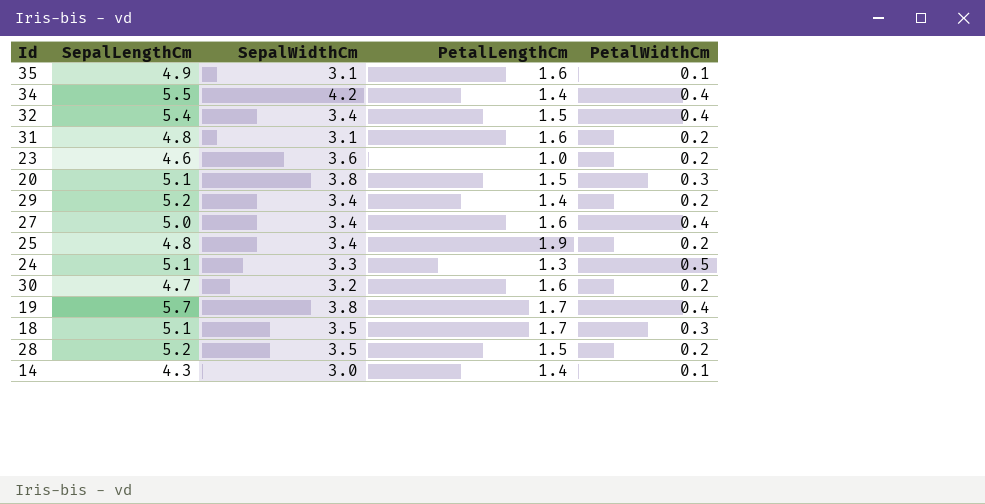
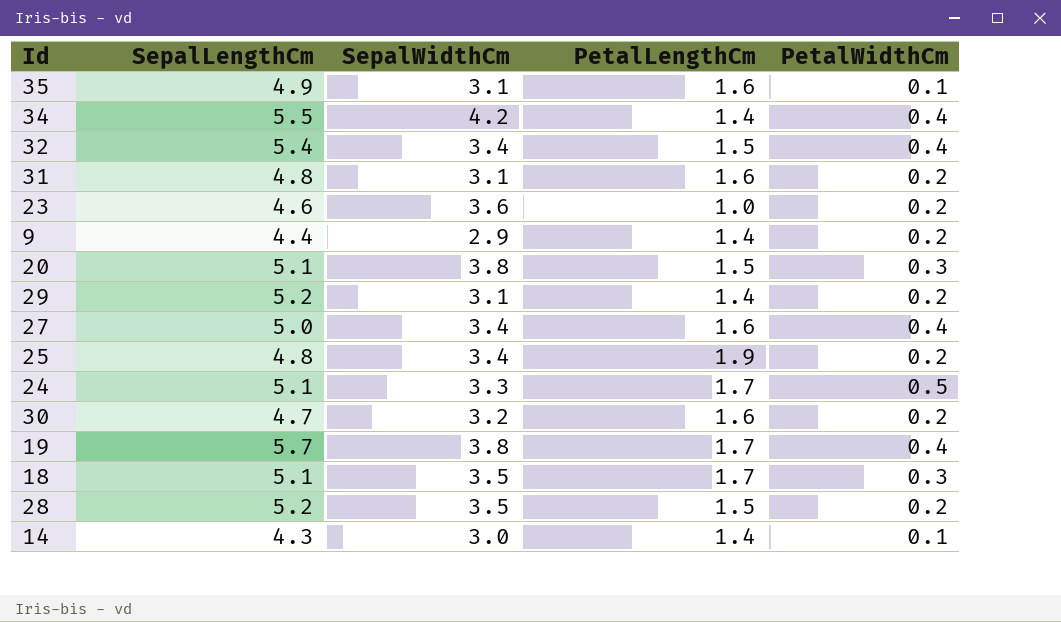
row 9: none -> 4.4 | 2.9 | 1.4 | 0.2
29 | SepalWidthCm: 3.4 -> 3.1
24 | PetalLengthCm: 1.3 -> 1.7

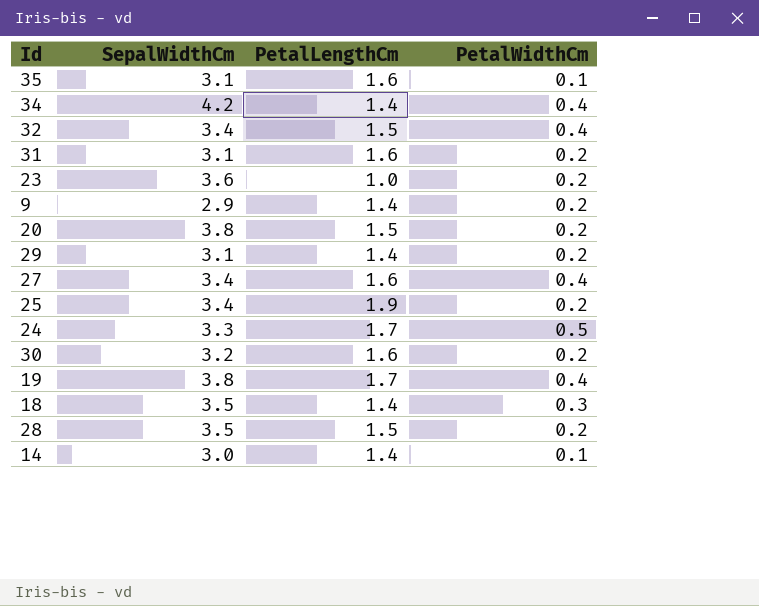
column SepalLengthCm | position: 2 -> none
20 | PetalWidthCm: 0.3 -> 0.2
18 | PetalLengthCm: 1.7 -> 1.4

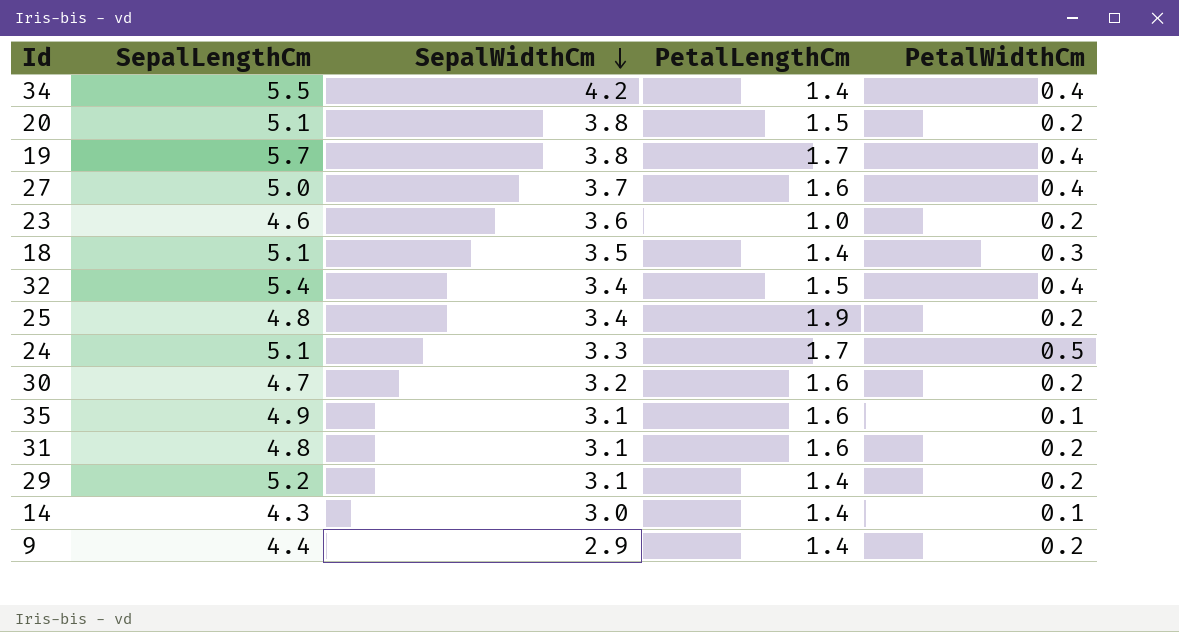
row order: none -> SepalWidthCm descending
column SepalLengthCm | position: none -> 2
row 28: 3.5 | 1.5 | 0.2 -> none
27 | SepalWidthCm: 3.4 -> 3.7

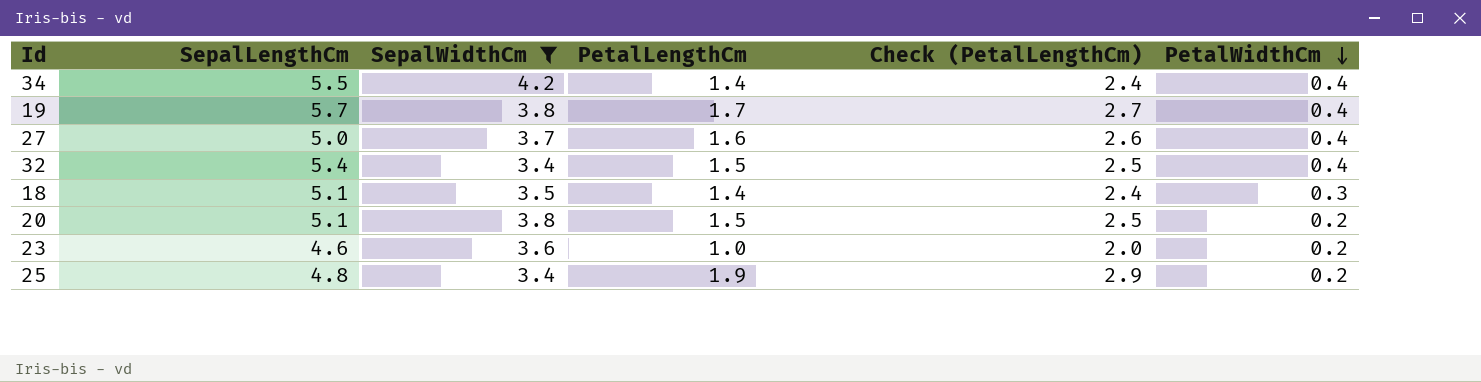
filter: none -> SepalWidthCm >= 3.4
row order: SepalWidthCm descending -> PetalWidthCm descending
column Check (PetalLengthCm) | formula: none -> [PetalLengthCm] + 1

